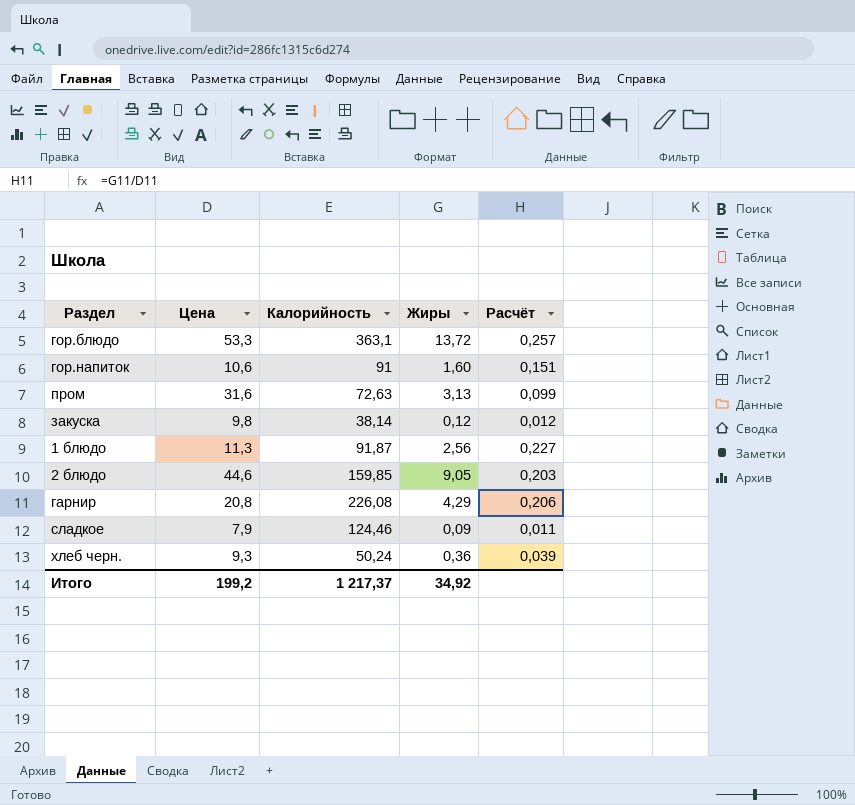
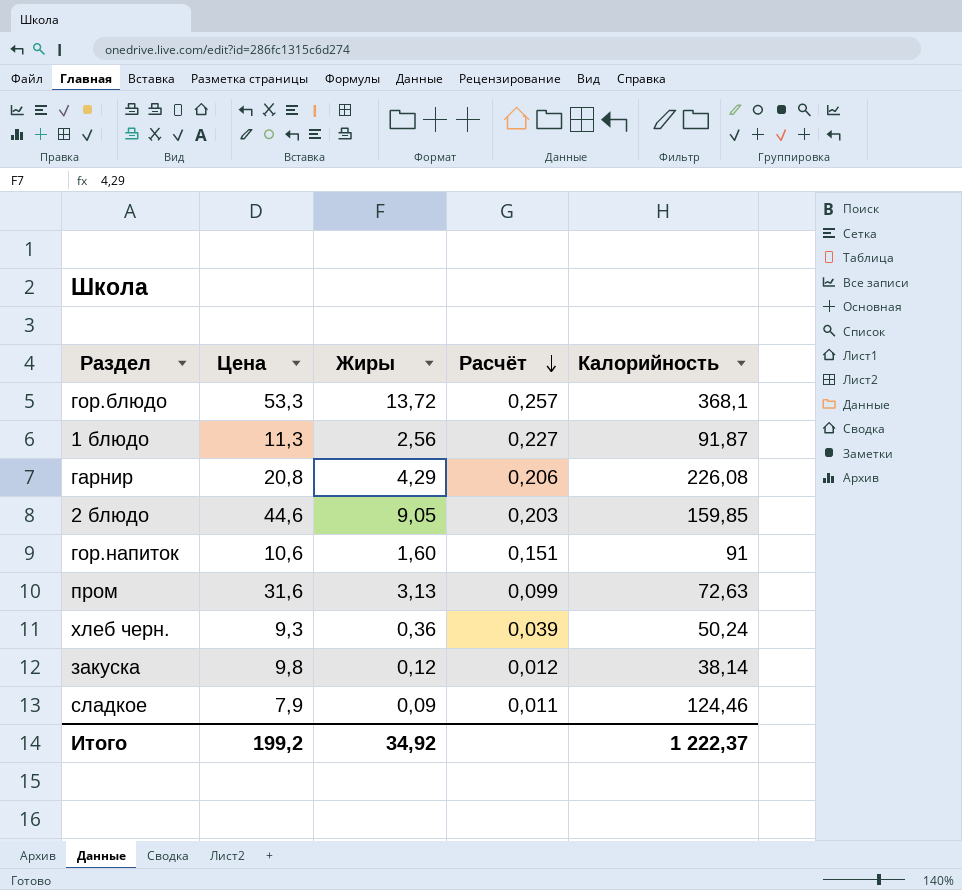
row order: none -> Расчёт descending
column Калорийность | position: 3 -> 5
гор.блюдо | Калорийность: 363,1 -> 368,1
Итого | Калорийность: 1 217,37 -> 1 222,37

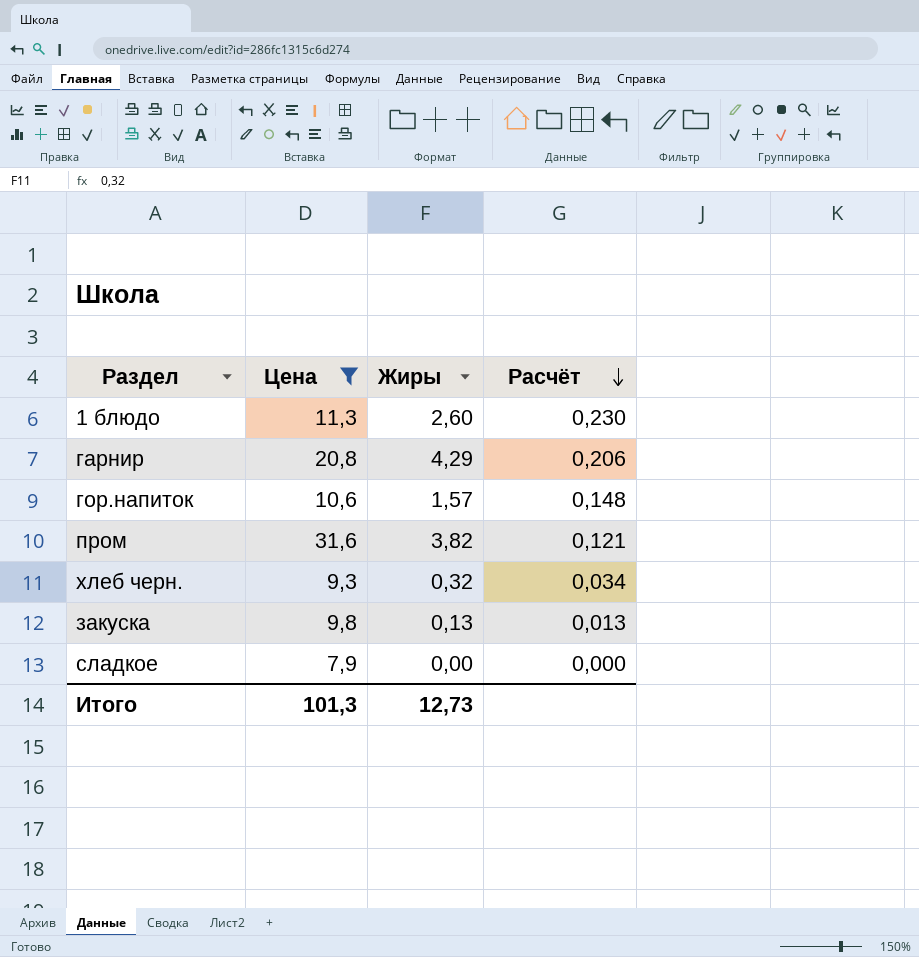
filter: none -> Цена <= 31,6
column Калорийность | position: 5 -> none
1 блюдо | Жиры: 2,56 -> 2,60
1 блюдо | Расчёт: 0,227 -> 0,230
гор.напиток | Жиры: 1,60 -> 1,57
гор.напиток | Расчёт: 0,151 -> 0,148
пром | Жиры: 3,13 -> 3,82
пром | Расчёт: 0,099 -> 0,121
хлеб черн. | Жиры: 0,36 -> 0,32
хлеб черн. | Расчёт: 0,039 -> 0,034
закуска | Жиры: 0,12 -> 0,13
закуска | Расчёт: 0,012 -> 0,013
сладкое | Жиры: 0,09 -> 0,00
сладкое | Расчёт: 0,011 -> 0,000
Итого | Цена: 199,2 -> 101,3
Итого | Жиры: 34,92 -> 12,73

